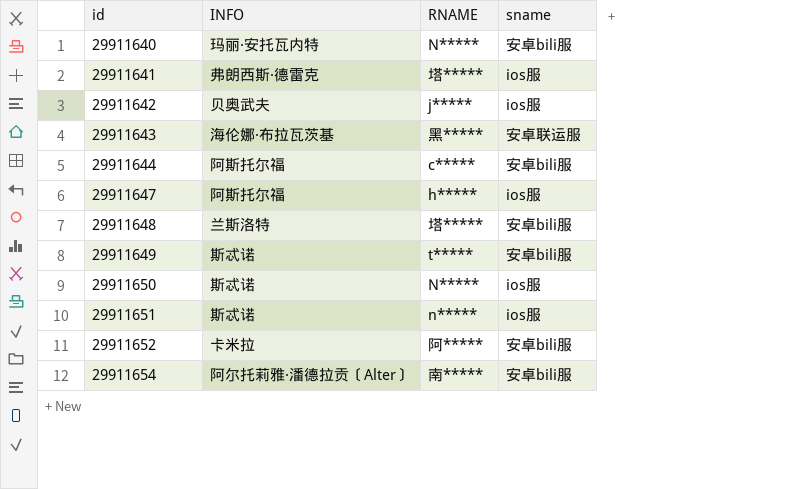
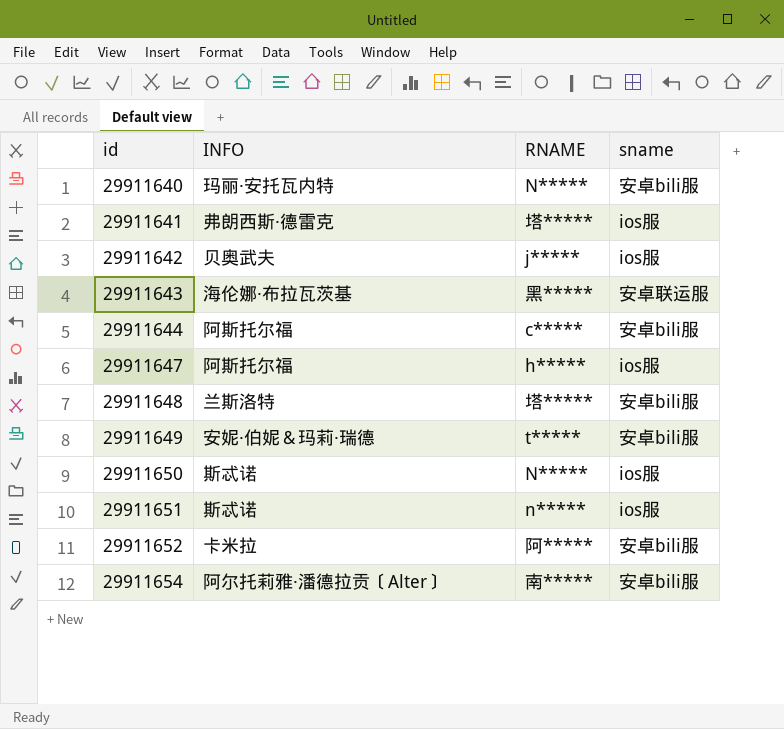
29911649 | INFO: 斯忒诺 -> 安妮·伯妮＆玛莉·瑞德

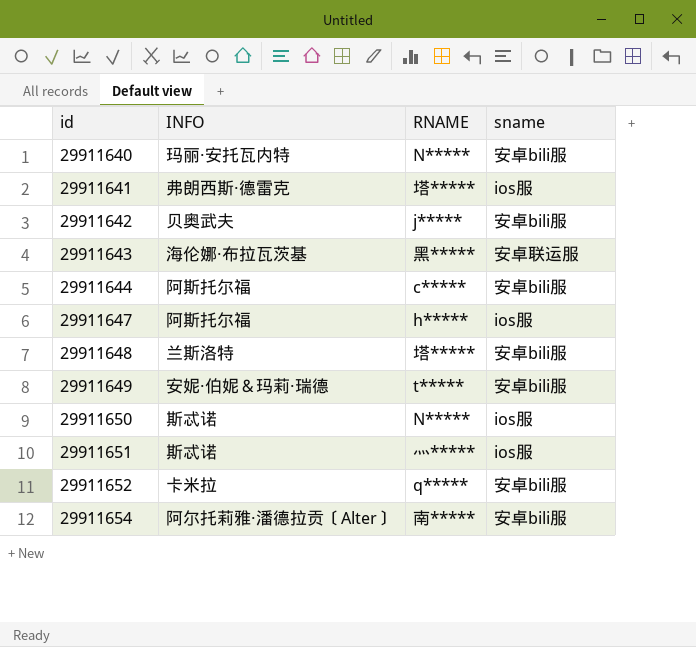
29911642 | sname: ios服 -> 安卓bili服
29911651 | RNAME: n***** -> 灬*****
29911652 | RNAME: 阿***** -> q*****

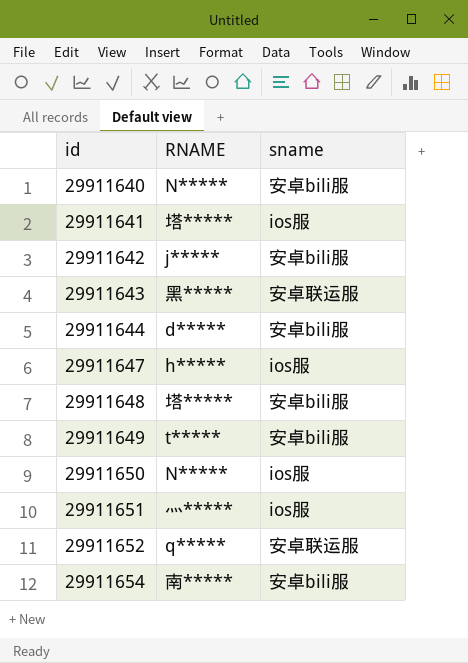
column INFO | position: 2 -> none
29911644 | RNAME: c***** -> d*****
29911652 | sname: 安卓bili服 -> 安卓联运服

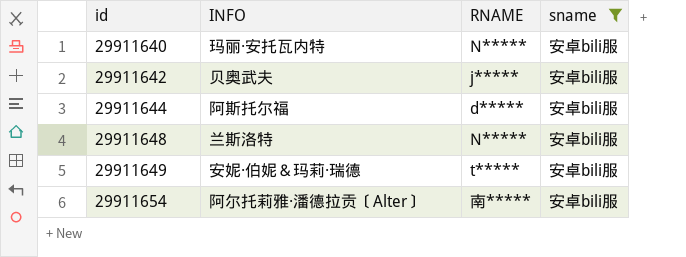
filter: none -> sname = 安卓bili服
column INFO | position: none -> 2
29911648 | RNAME: 塔***** -> N*****

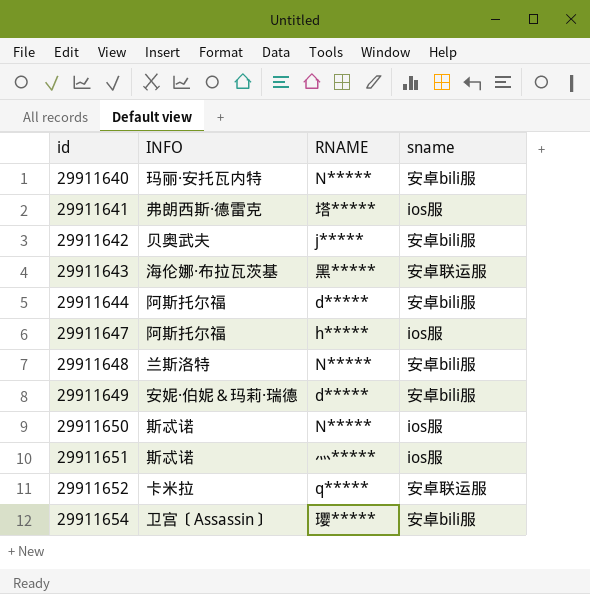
filter: sname = 安卓bili服 -> none
29911649 | RNAME: t***** -> d*****
29911654 | INFO: 阿尔托莉雅·潘德拉贡〔Alter〕 -> 卫宫〔Assassin〕
29911654 | RNAME: 南***** -> 璎*****

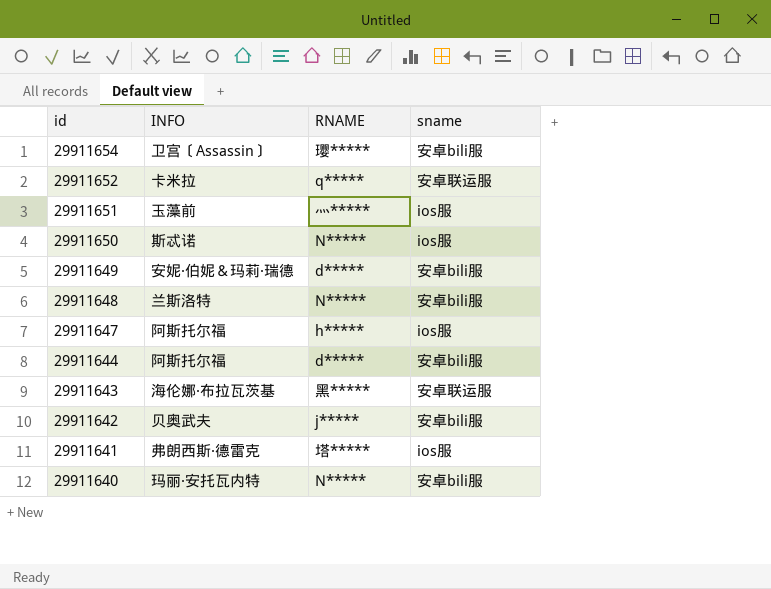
row order: id ascending -> id descending
29911651 | INFO: 斯忒诺 -> 玉藻前

